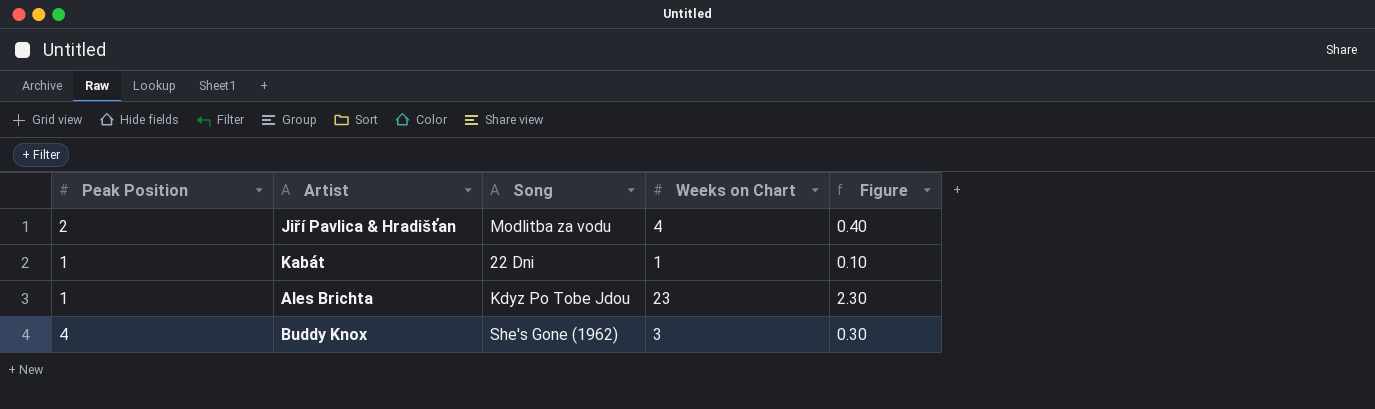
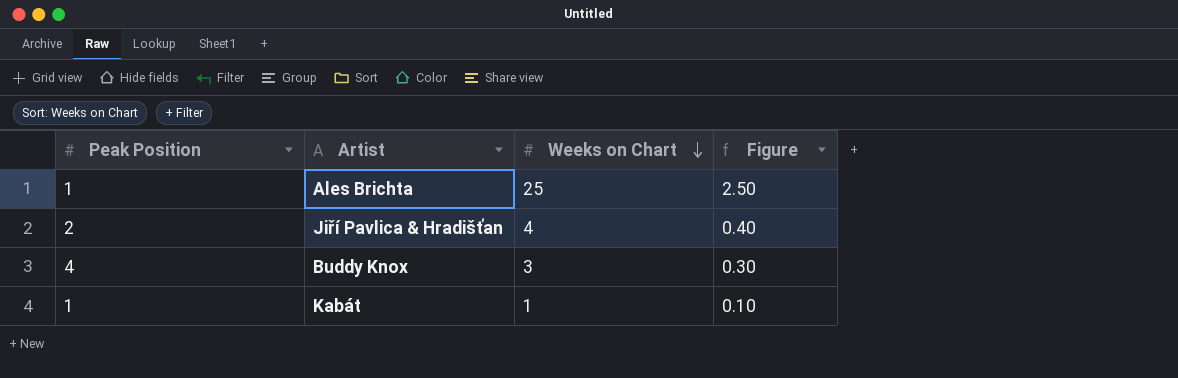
row order: none -> Weeks on Chart descending
column Song | position: 3 -> none
Ales Brichta | Weeks on Chart: 23 -> 25
Ales Brichta | Figure: 2.30 -> 2.50

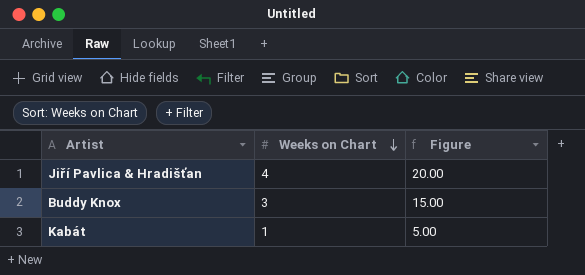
column Peak Position | position: 1 -> none
column Figure | formula: [Weeks on Chart] * 0.1 -> [Weeks on Chart] * 5
row Ales Brichta: 1 | 25 | 2.50 -> none

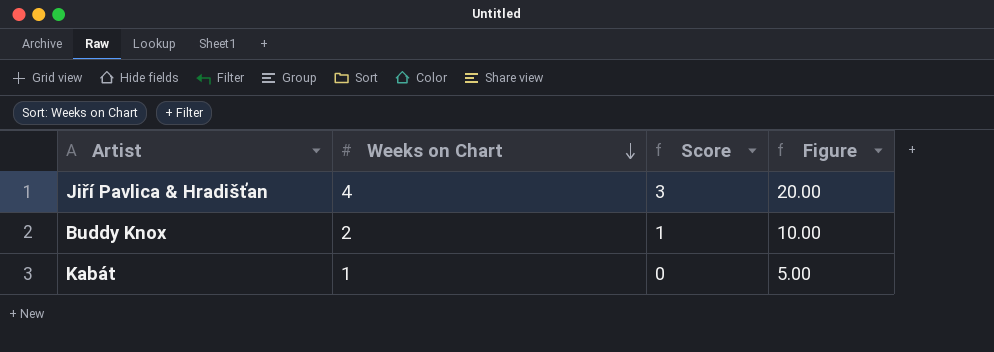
column Score | formula: none -> [Weeks on Chart] - 1
Buddy Knox | Weeks on Chart: 3 -> 2
Buddy Knox | Figure: 15.00 -> 10.00

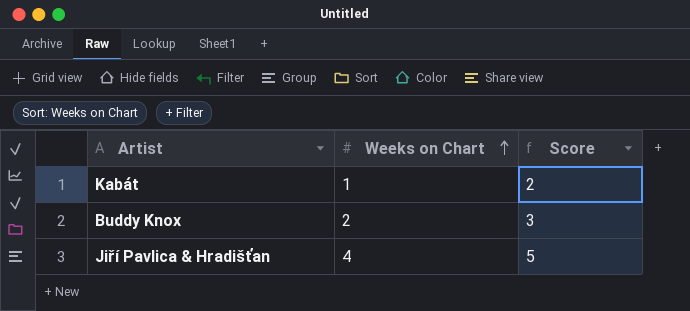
row order: Weeks on Chart descending -> Weeks on Chart ascending
column Figure | formula: [Weeks on Chart] * 5 -> none
column Score | formula: [Weeks on Chart] - 1 -> [Weeks on Chart] + 1

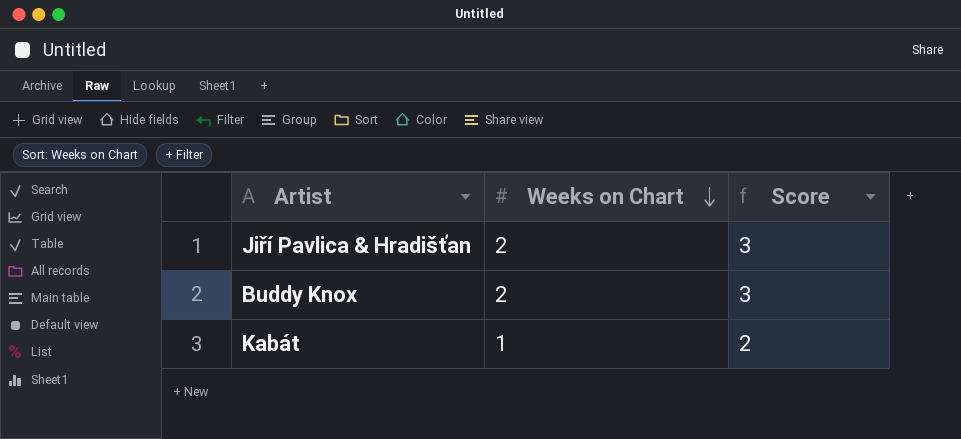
row order: Weeks on Chart ascending -> Weeks on Chart descending
Jiří Pavlica & Hradišťan | Weeks on Chart: 4 -> 2
Jiří Pavlica & Hradišťan | Score: 5 -> 3

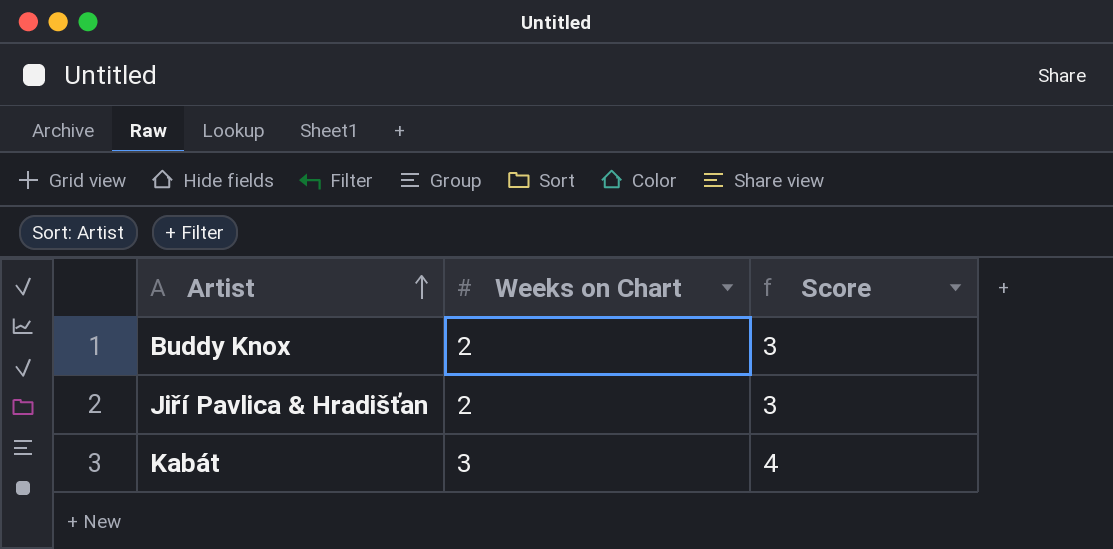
row order: Weeks on Chart descending -> Artist ascending
Kabát | Weeks on Chart: 1 -> 3
Kabát | Score: 2 -> 4

